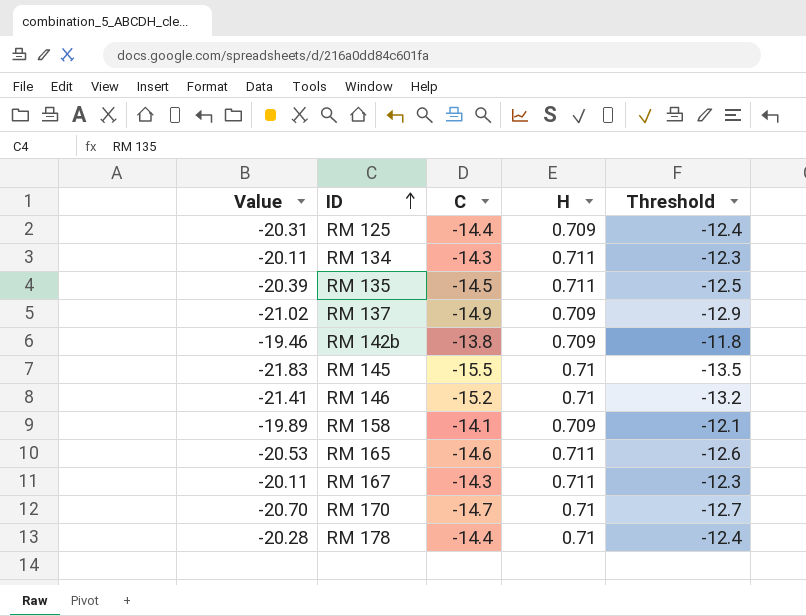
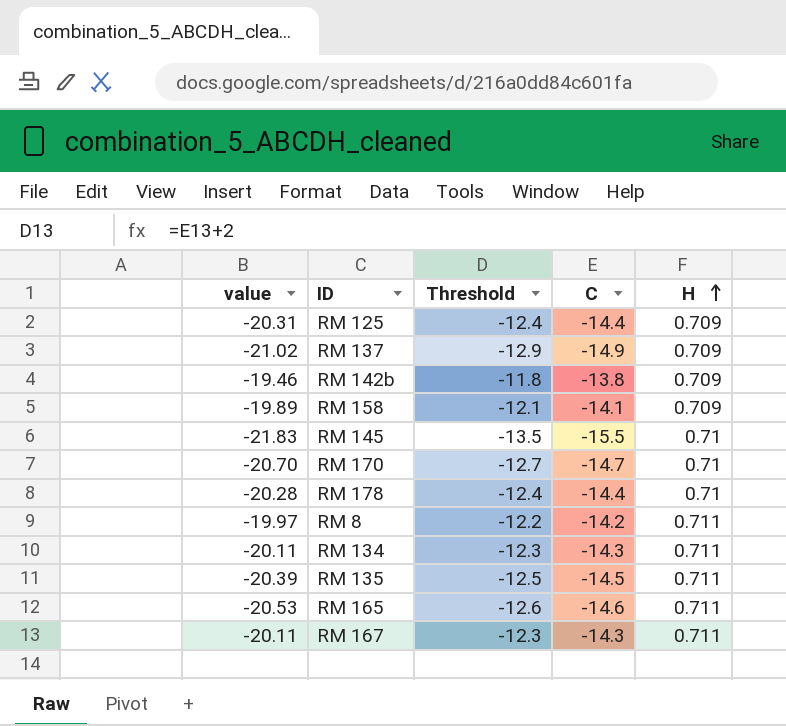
row order: ID ascending -> H ascending
column name: Value -> value
column Threshold | position: 5 -> 3
row RM 146: -21.41 | -15.2 | 0.71 | -13.2 -> none
row RM 8: none -> -19.97 | -12.2 | -14.2 | 0.711

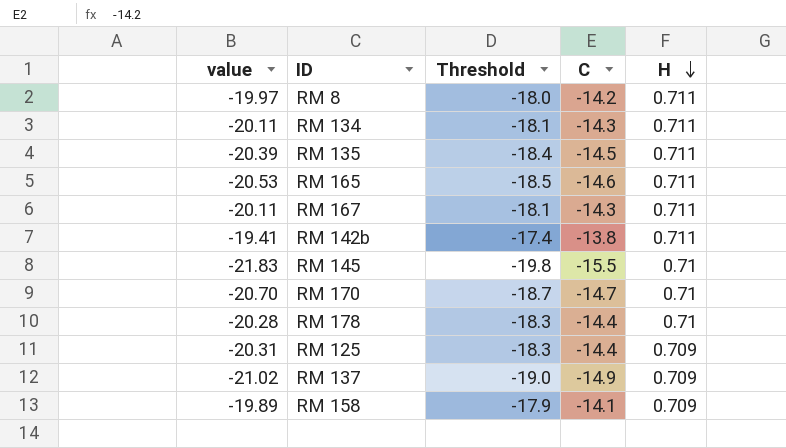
row order: H ascending -> H descending
column Threshold | formula: [C] + 2 -> [value] + 2
RM 142b | value: -19.46 -> -19.41
RM 142b | H: 0.709 -> 0.711

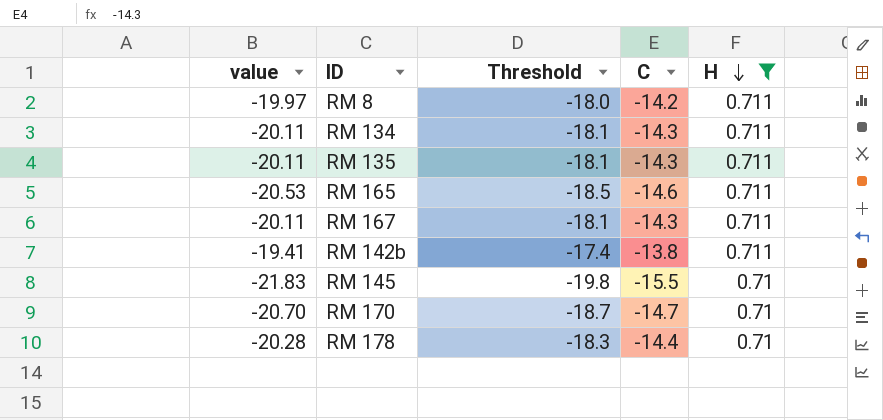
filter: none -> H != 0.709
RM 135 | value: -20.39 -> -20.11
RM 135 | Threshold: -18.4 -> -18.1
RM 135 | C: -14.5 -> -14.3

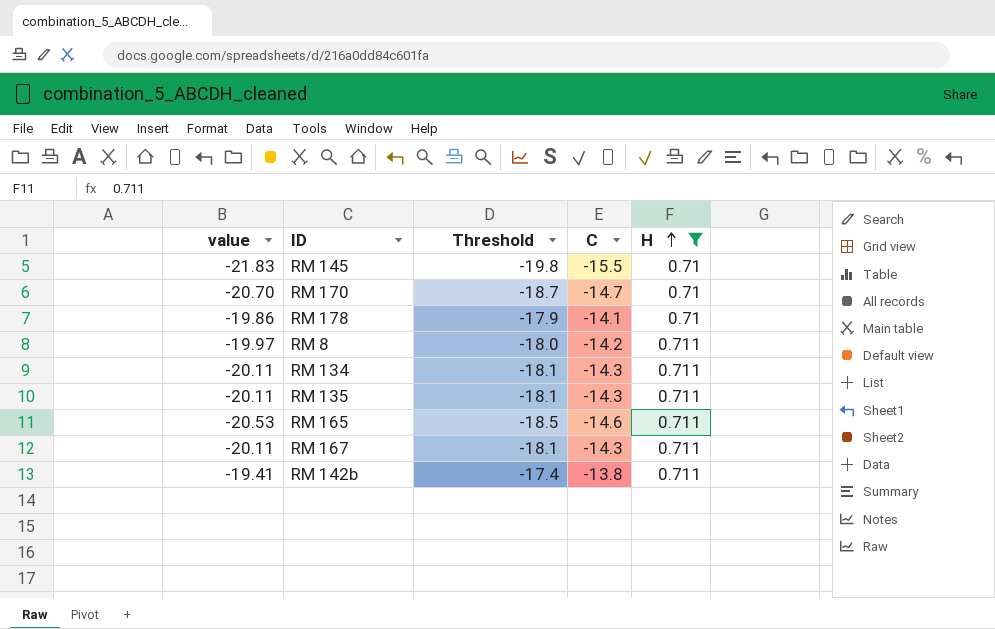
row order: H descending -> H ascending
RM 178 | value: -20.28 -> -19.86
RM 178 | Threshold: -18.3 -> -17.9
RM 178 | C: -14.4 -> -14.1

